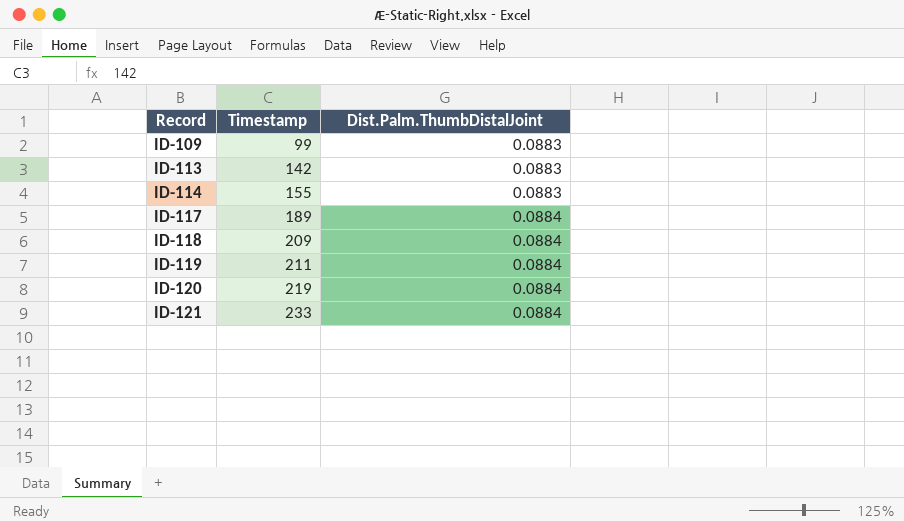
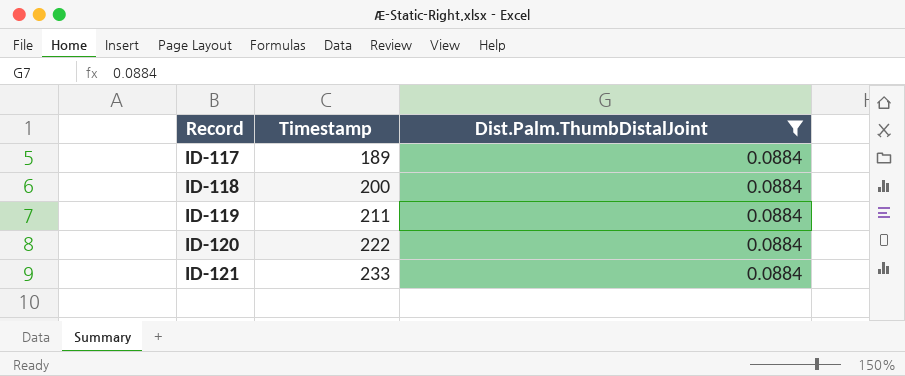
filter: none -> Dist.Palm.ThumbDistalJoint = 0.0884
ID-118 | Timestamp: 209 -> 200
ID-120 | Timestamp: 219 -> 222

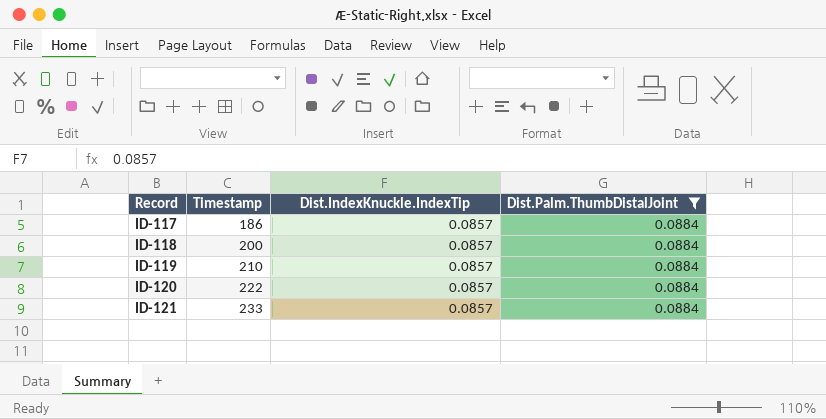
column Dist.IndexKnuckle.IndexTip | position: none -> 3
ID-117 | Timestamp: 189 -> 186
ID-119 | Timestamp: 211 -> 210

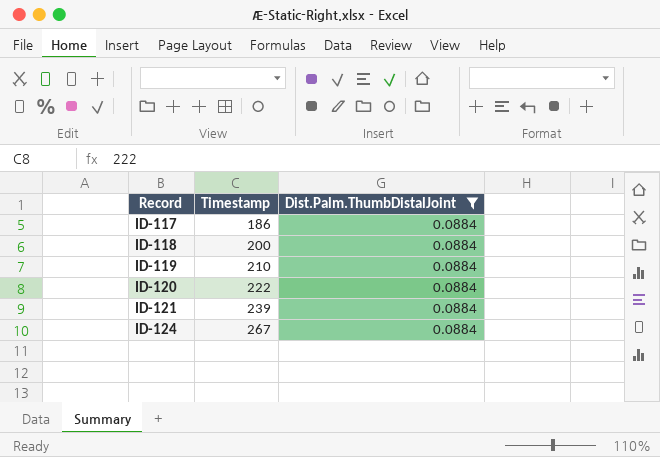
column Dist.IndexKnuckle.IndexTip | position: 3 -> none
ID-121 | Timestamp: 233 -> 239
row ID-124: none -> 267 | 0.0884

